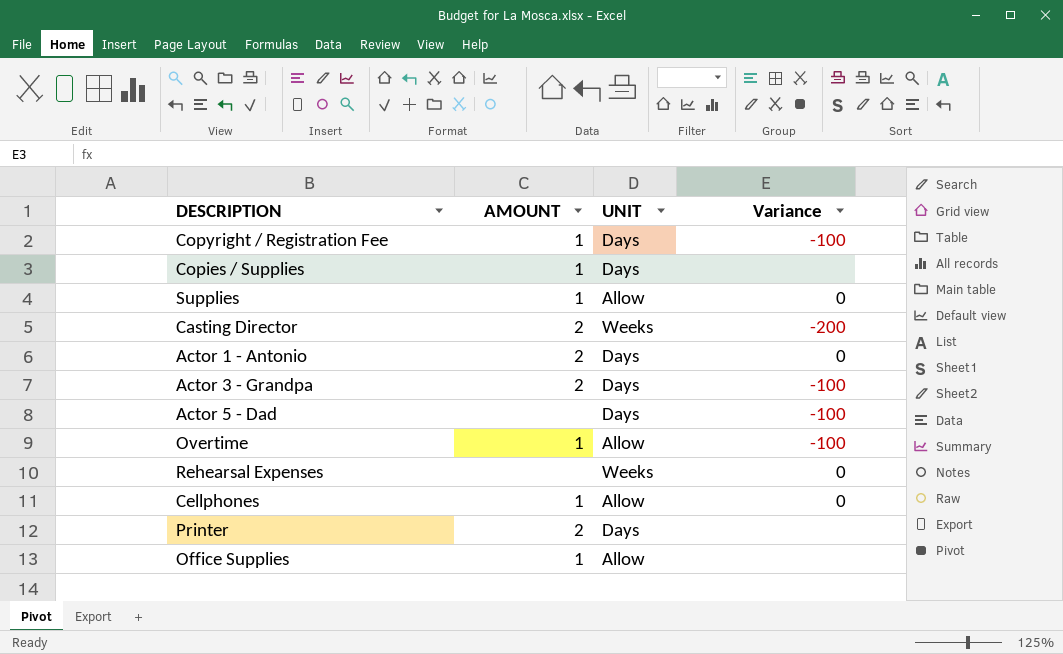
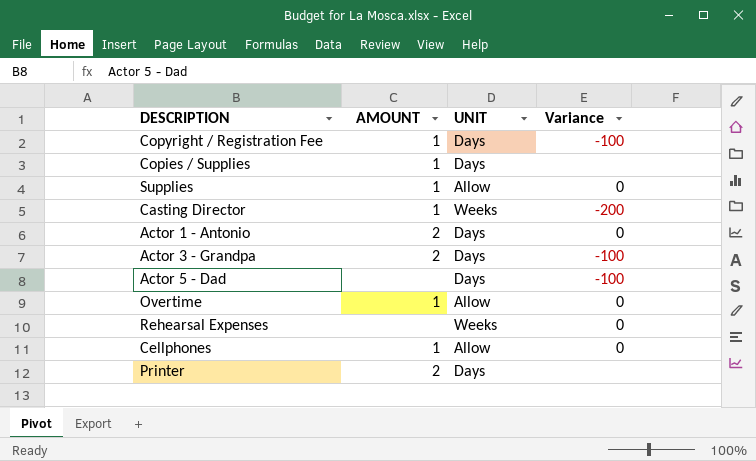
row Office Supplies: 1 | Allow | none -> none
Casting Director | AMOUNT: 2 -> 1
Overtime | Variance: -100 -> 0

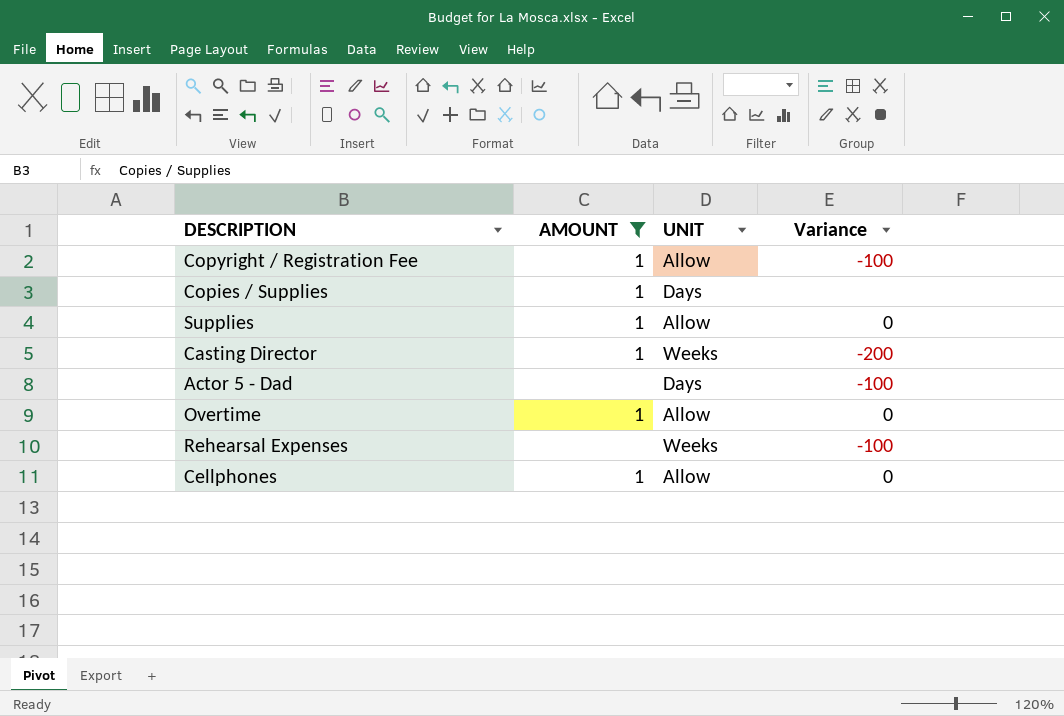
filter: none -> AMOUNT != 2
Copyright / Registration Fee | UNIT: Days -> Allow
Rehearsal Expenses | Variance: 0 -> -100

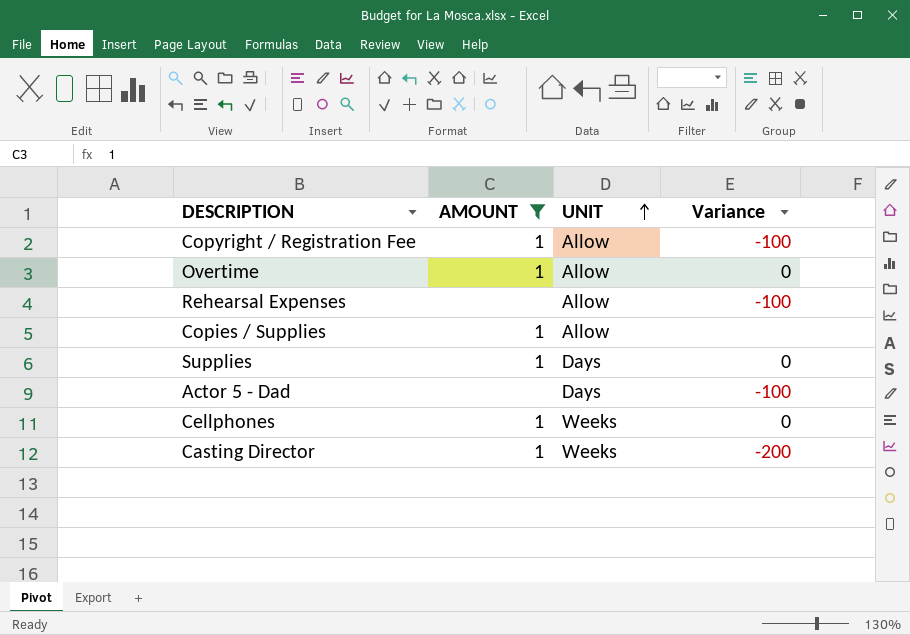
row order: none -> UNIT ascending
Rehearsal Expenses | UNIT: Weeks -> Allow
Copies / Supplies | UNIT: Days -> Allow
Supplies | UNIT: Allow -> Days
Cellphones | UNIT: Allow -> Weeks

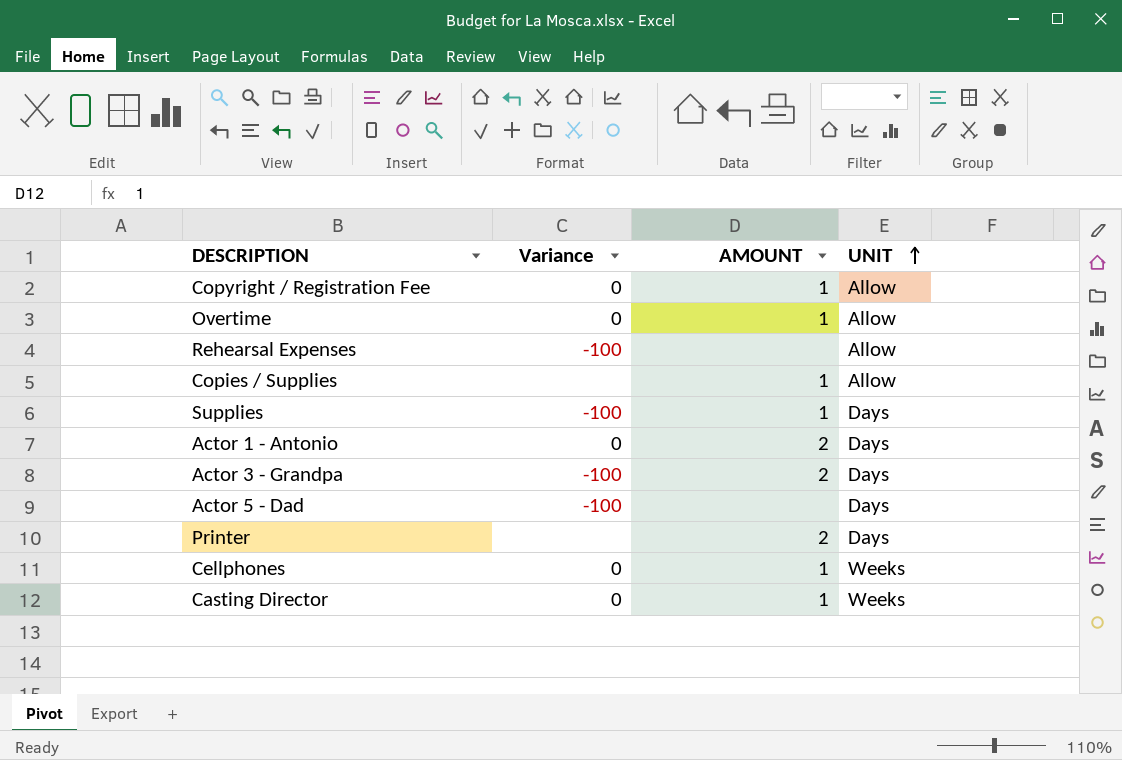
filter: AMOUNT != 2 -> none
column Variance | position: 4 -> 2
Copyright / Registration Fee | Variance: -100 -> 0
Supplies | Variance: 0 -> -100
Casting Director | Variance: -200 -> 0

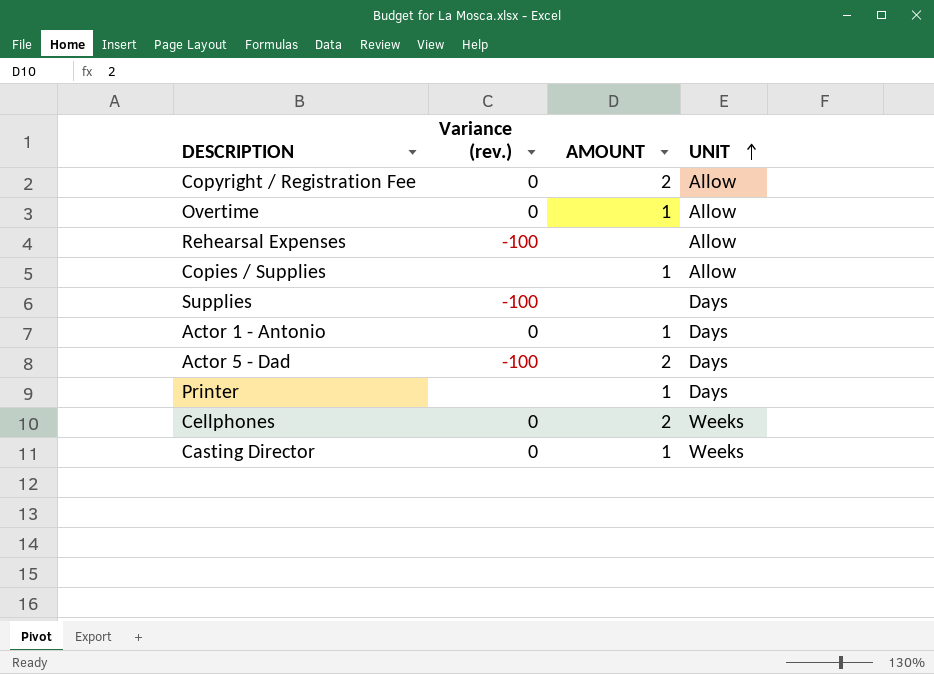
column name: Variance -> Variance (rev.)
row Actor 3 - Grandpa: -100 | 2 | Days -> none
Copyright / Registration Fee | AMOUNT: 1 -> 2
Supplies | AMOUNT: 1 -> none
Actor 1 - Antonio | AMOUNT: 2 -> 1
Actor 5 - Dad | AMOUNT: none -> 2
Printer | AMOUNT: 2 -> 1
Cellphones | AMOUNT: 1 -> 2

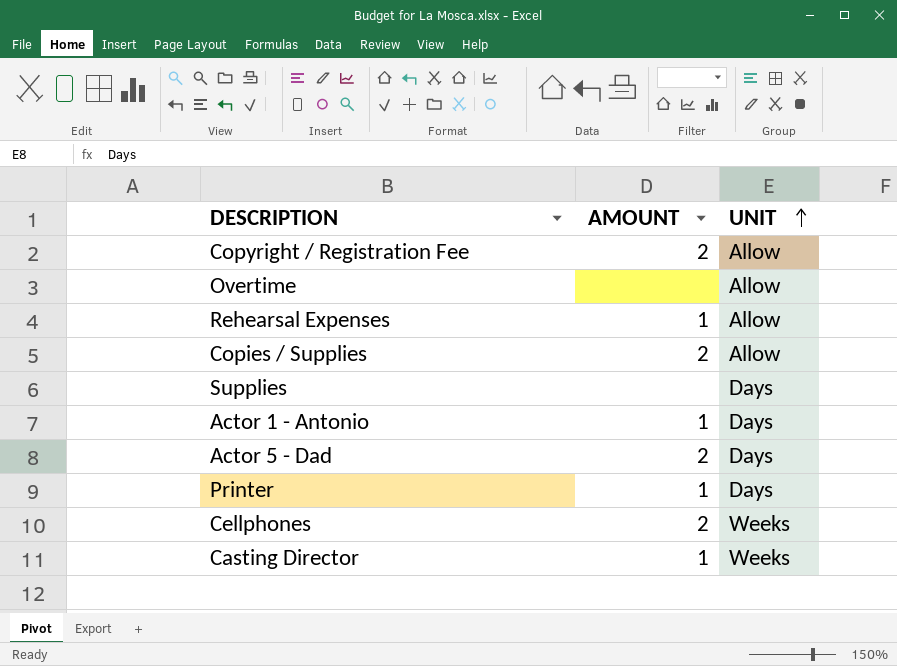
column Variance (rev.) | position: 2 -> none
Overtime | AMOUNT: 1 -> none
Rehearsal Expenses | AMOUNT: none -> 1
Copies / Supplies | AMOUNT: 1 -> 2

